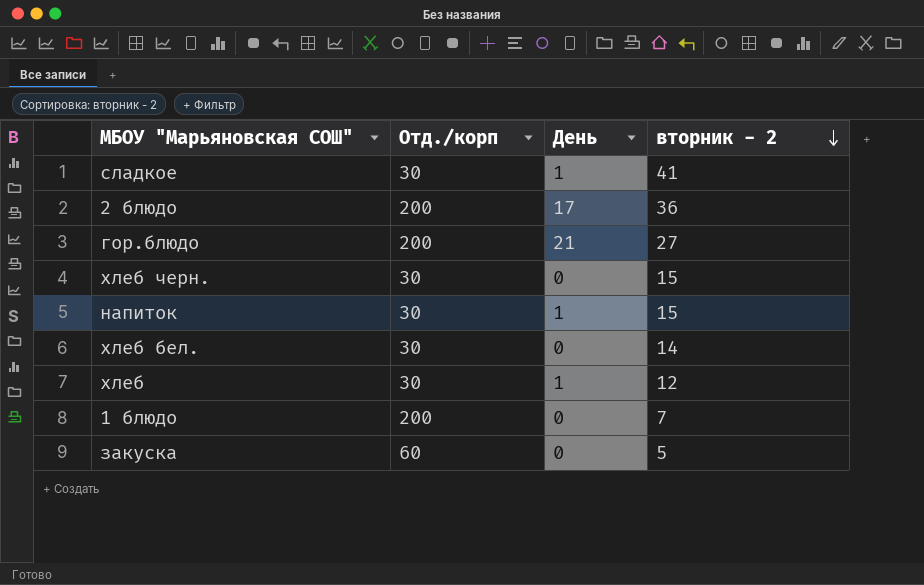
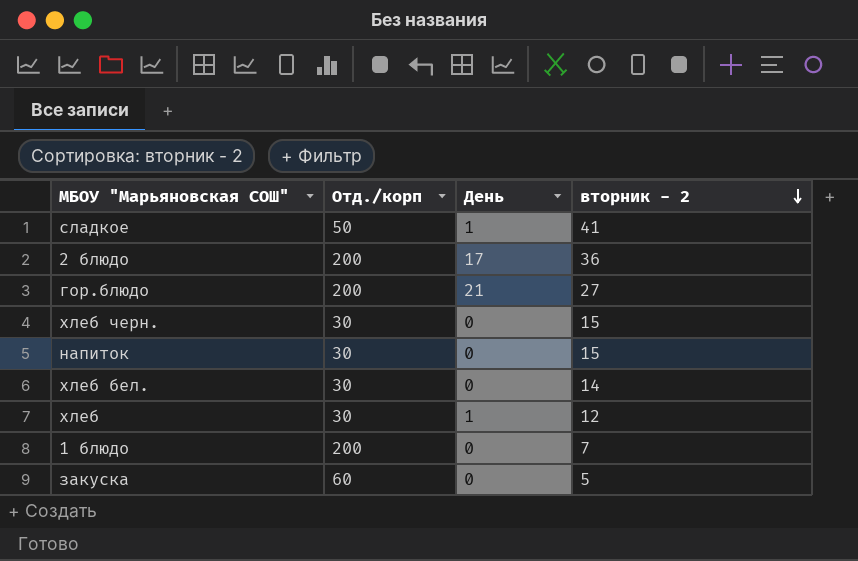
сладкое | Отд./корп: 30 -> 50
напиток | День: 1 -> 0

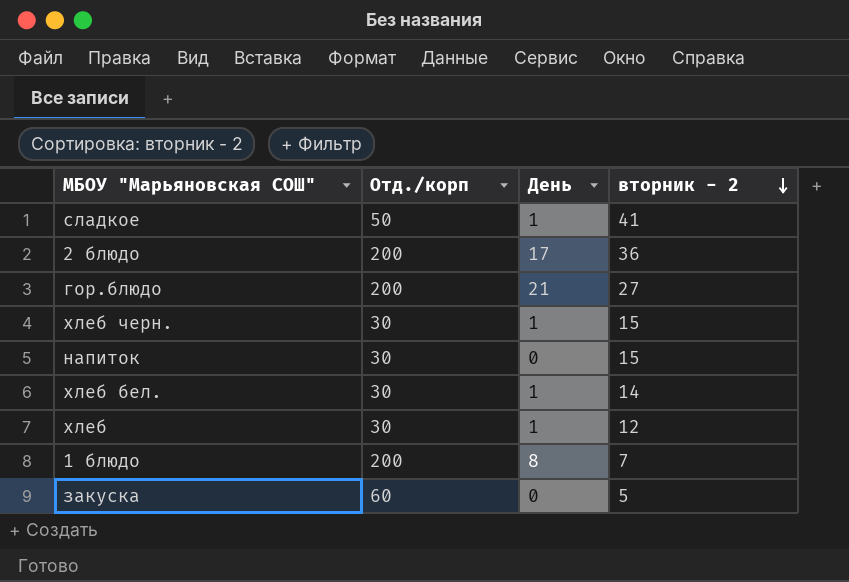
хлеб черн. | День: 0 -> 1
хлеб бел. | День: 0 -> 1
1 блюдо | День: 0 -> 8

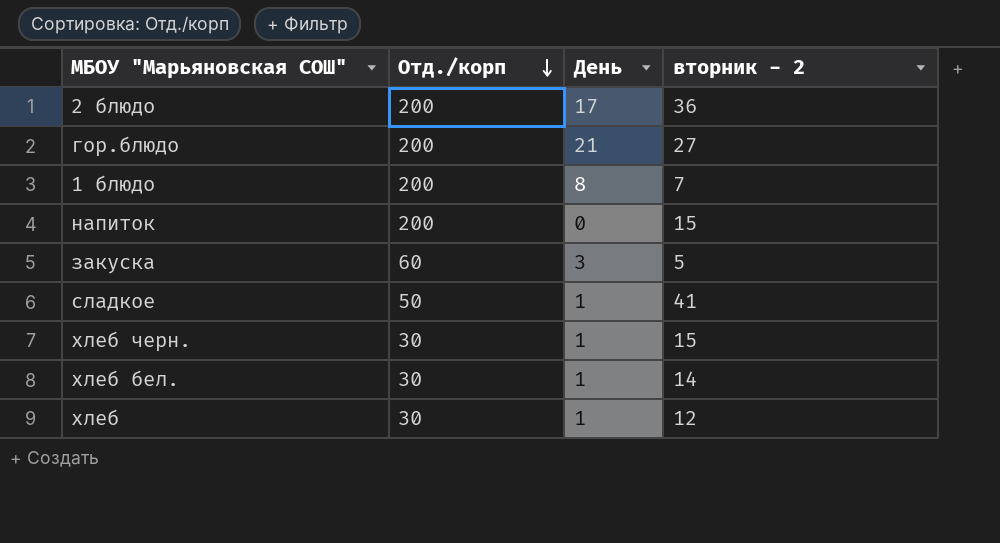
row order: вторник - 2 descending -> Отд./корп descending
напиток | Отд./корп: 30 -> 200
закуска | День: 0 -> 3

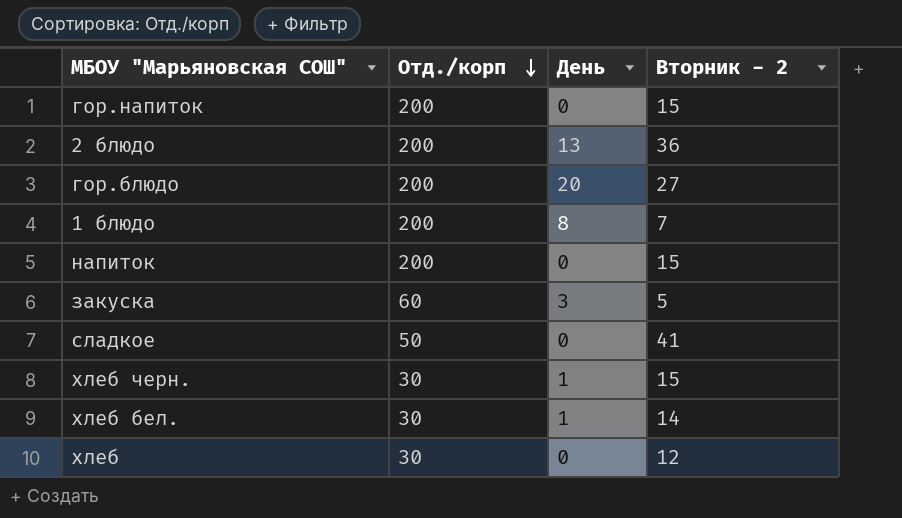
column name: вторник - 2 -> Вторник - 2
row гор.напиток: none -> 200 | 0 | 15
2 блюдо | День: 17 -> 13
гор.блюдо | День: 21 -> 20
сладкое | День: 1 -> 0
хлеб | День: 1 -> 0

